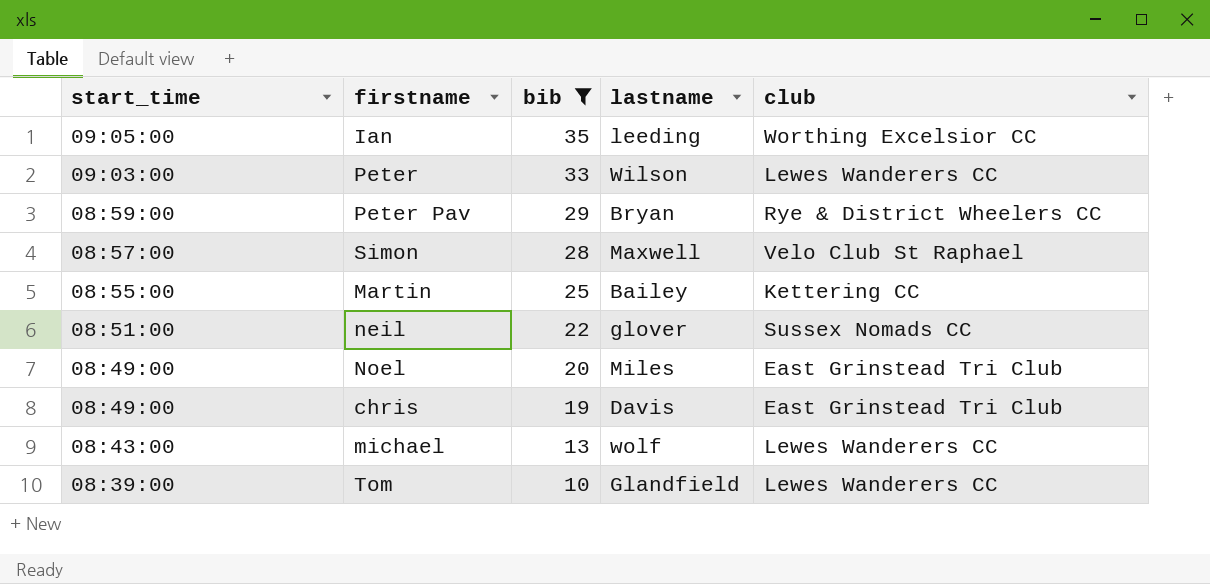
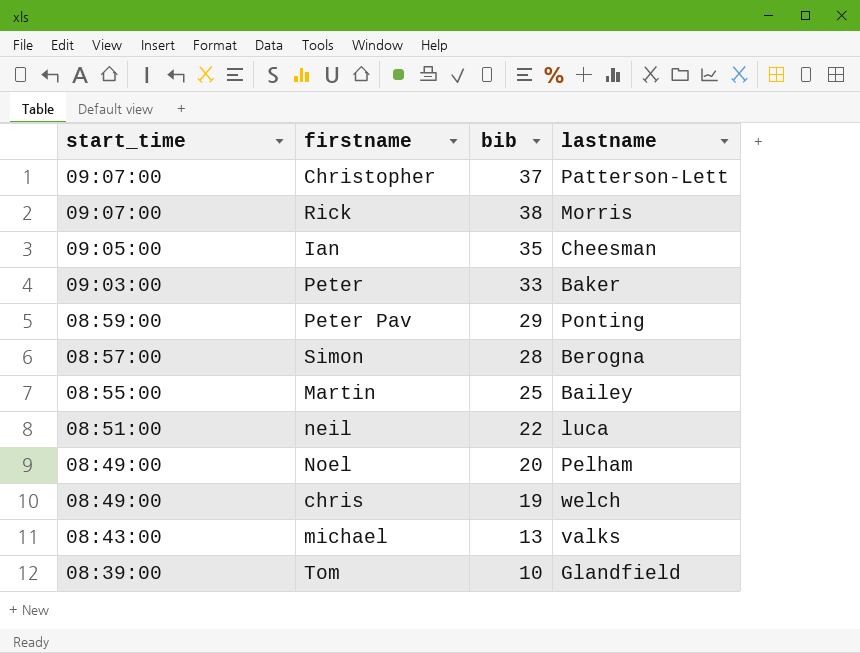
filter: bib <= 35 -> none
column club | position: 5 -> none
Ian | lastname: leeding -> Cheesman
Peter | lastname: Wilson -> Baker
Peter Pav | lastname: Bryan -> Ponting
Simon | lastname: Maxwell -> Berogna
neil | lastname: glover -> luca
Noel | lastname: Miles -> Pelham
chris | lastname: Davis -> welch
michael | lastname: wolf -> valks

